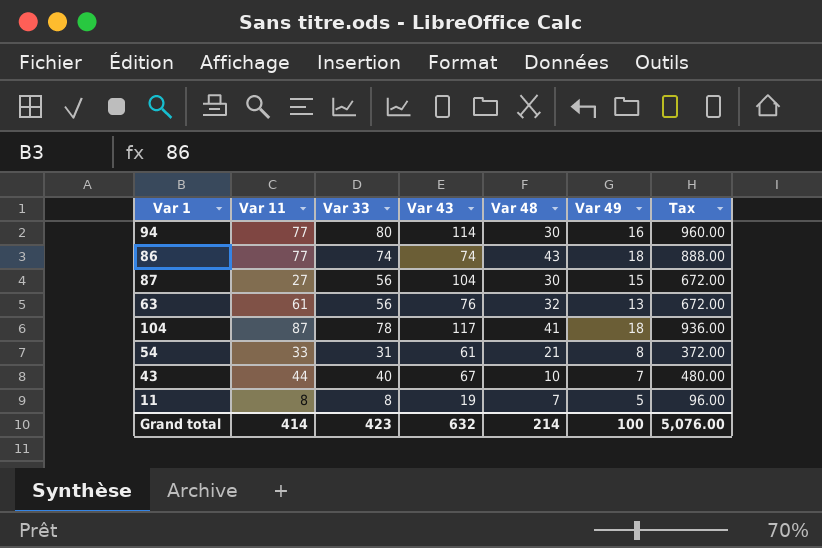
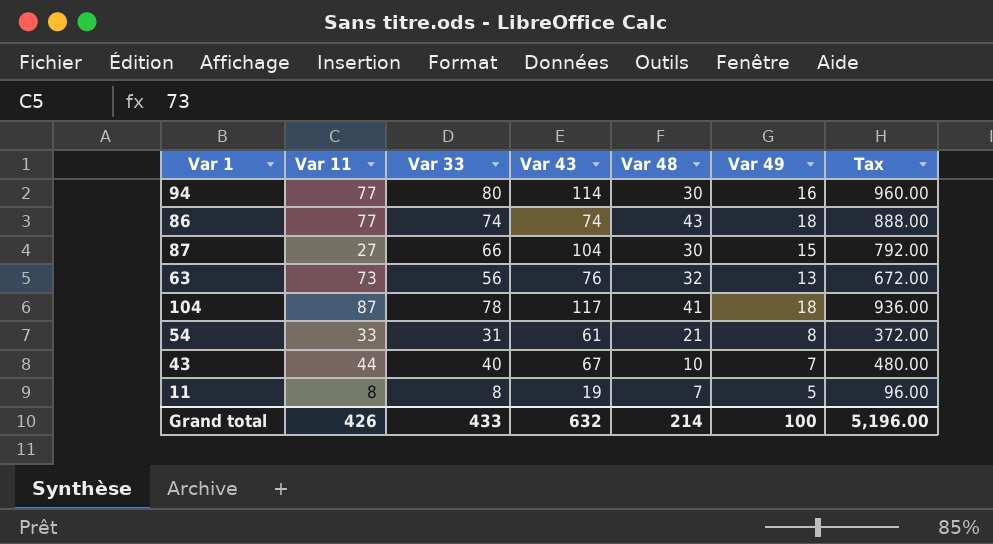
87 | Var 33: 56 -> 66
87 | Tax: 672.00 -> 792.00
63 | Var 11: 61 -> 73
Grand total | Var 11: 414 -> 426
Grand total | Var 33: 423 -> 433
Grand total | Tax: 5,076.00 -> 5,196.00

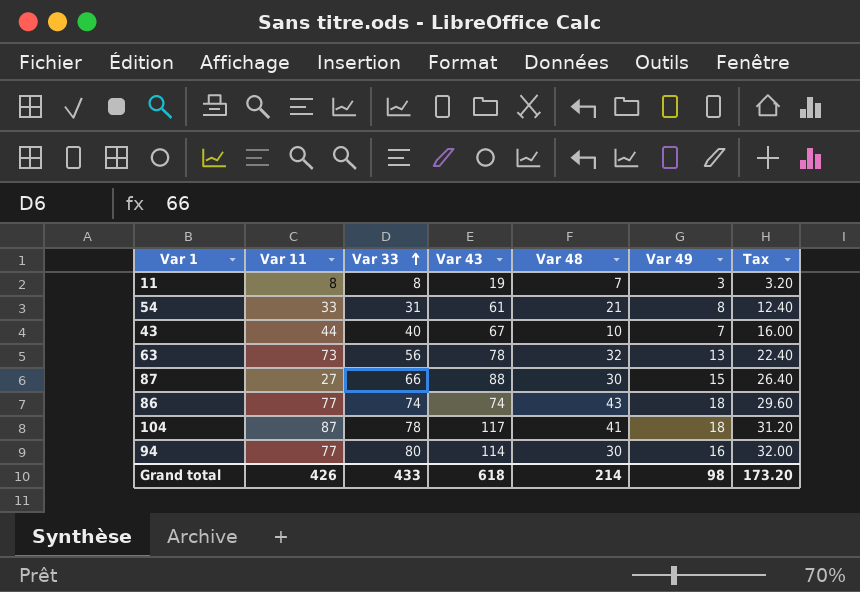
row order: none -> Var 33 ascending
column Tax | formula: [Var 33] * 12 -> [Var 33] * 0.4
11 | Var 49: 5 -> 3
63 | Var 43: 76 -> 78
87 | Var 43: 104 -> 88
Grand total | Var 43: 632 -> 618
Grand total | Var 49: 100 -> 98
Grand total | Tax: 5,196.00 -> 173.20

